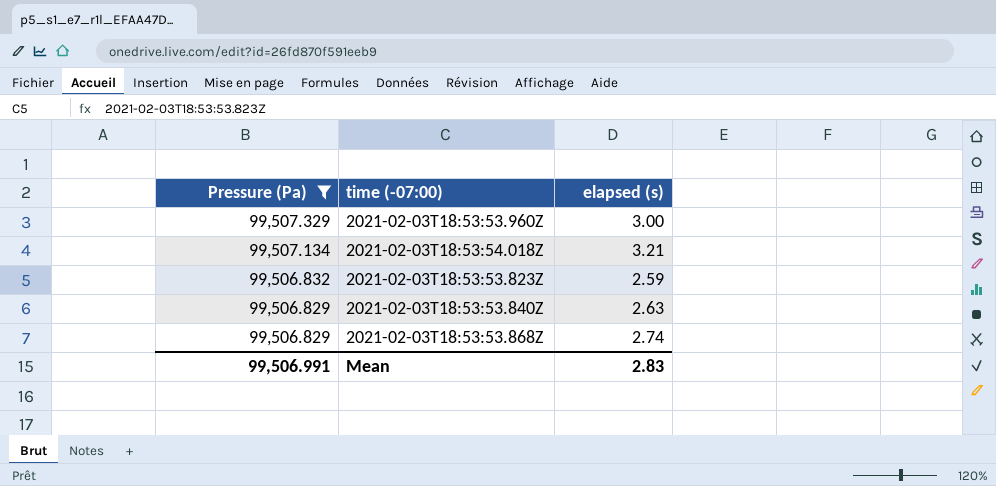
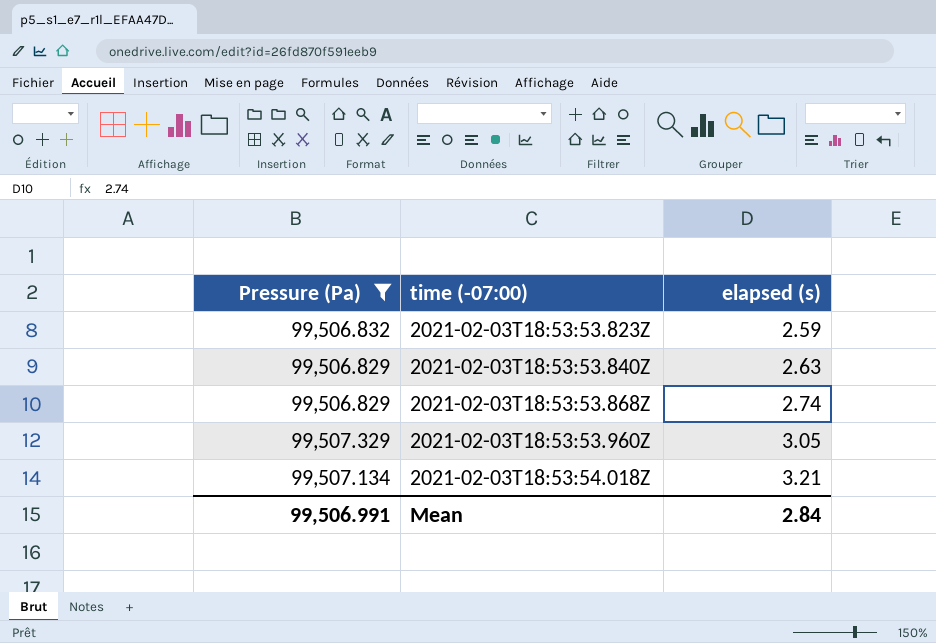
row order: Pressure (Pa) descending -> time (-07:00) ascending
2021-02-03T18:53:53.960Z | elapsed (s): 3.00 -> 3.05
Mean | elapsed (s): 2.83 -> 2.84

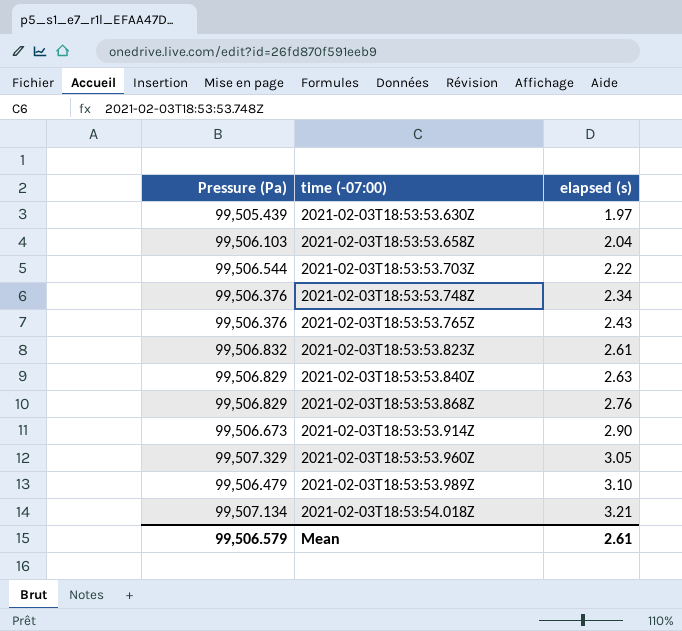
filter: Pressure (Pa) >= 99,506.829 -> none
2021-02-03T18:53:53.823Z | elapsed (s): 2.59 -> 2.61
2021-02-03T18:53:53.868Z | elapsed (s): 2.74 -> 2.76
Mean | Pressure (Pa): 99,506.991 -> 99,506.579
Mean | elapsed (s): 2.84 -> 2.61

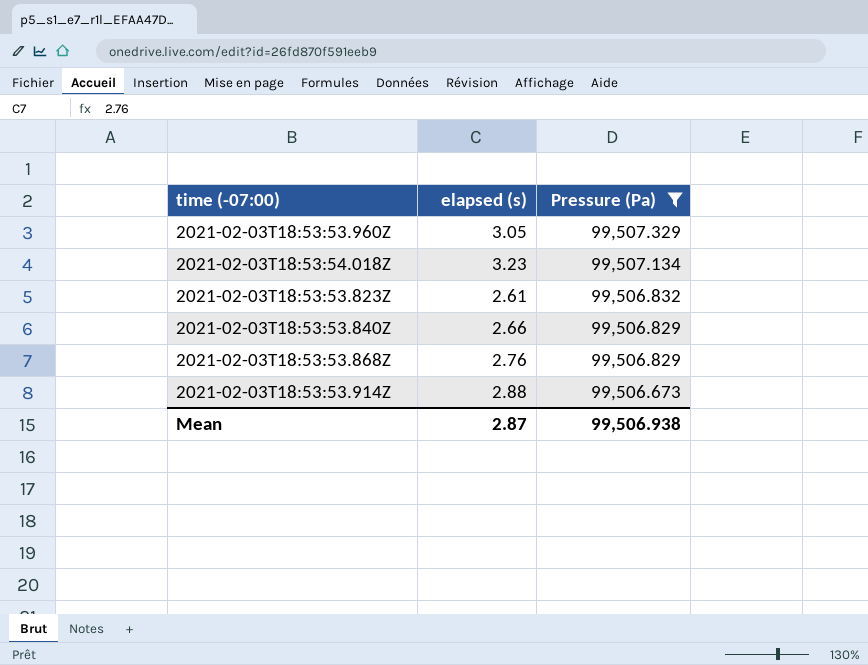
filter: none -> Pressure (Pa) >= 99,506.673
row order: time (-07:00) ascending -> Pressure (Pa) descending
column Pressure (Pa) | position: 1 -> 3
2021-02-03T18:53:54.018Z | elapsed (s): 3.21 -> 3.23
2021-02-03T18:53:53.840Z | elapsed (s): 2.63 -> 2.66
2021-02-03T18:53:53.914Z | elapsed (s): 2.90 -> 2.88
Mean | elapsed (s): 2.61 -> 2.87
Mean | Pressure (Pa): 99,506.579 -> 99,506.938

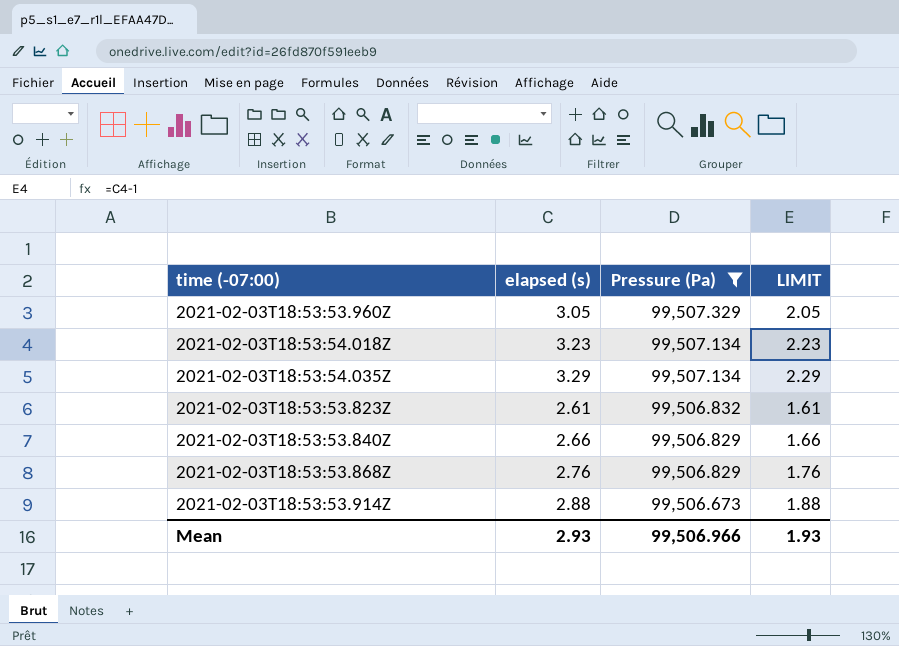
column LIMIT | formula: none -> [elapsed (s)] - 1
row 2021-02-03T18:53:54.035Z: none -> 3.29 | 99,507.134 | 2.29
Mean | elapsed (s): 2.87 -> 2.93
Mean | Pressure (Pa): 99,506.938 -> 99,506.966

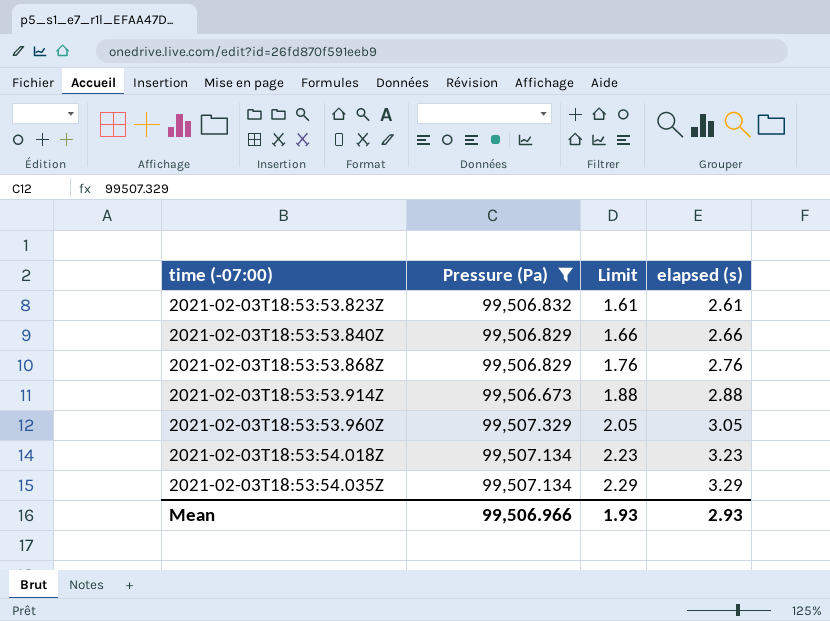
row order: Pressure (Pa) descending -> time (-07:00) ascending
column name: LIMIT -> Limit
column elapsed (s) | position: 2 -> 4

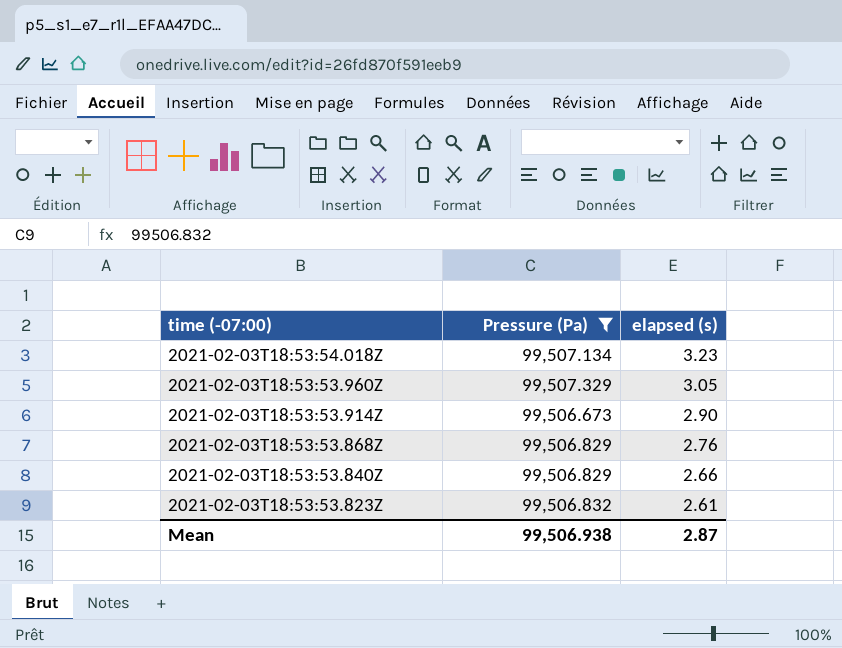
row order: time (-07:00) ascending -> time (-07:00) descending
column Limit | formula: [elapsed (s)] - 1 -> none
row 2021-02-03T18:53:54.035Z: 99,507.134 | 2.29 | 3.29 -> none
2021-02-03T18:53:53.914Z | elapsed (s): 2.88 -> 2.90
Mean | Pressure (Pa): 99,506.966 -> 99,506.938
Mean | elapsed (s): 2.93 -> 2.87

